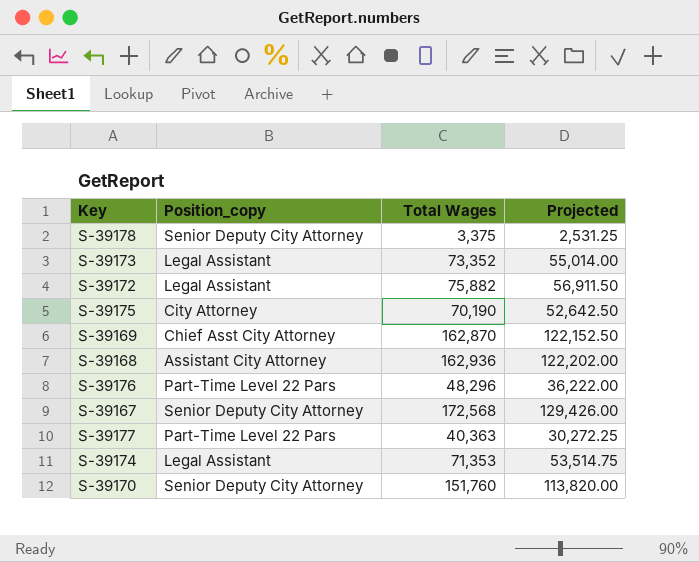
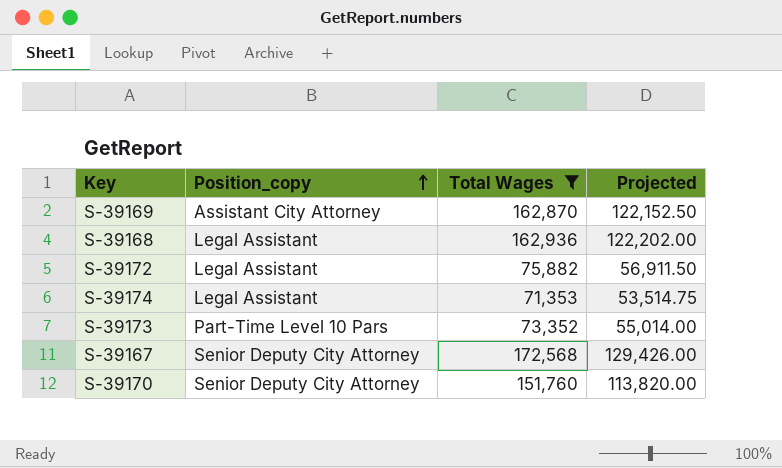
filter: none -> Total Wages >= 71,353
row order: none -> Position_copy ascending
S-39169 | Position_copy: Chief Asst City Attorney -> Assistant City Attorney
S-39168 | Position_copy: Assistant City Attorney -> Legal Assistant
S-39173 | Position_copy: Legal Assistant -> Part-Time Level 10 Pars

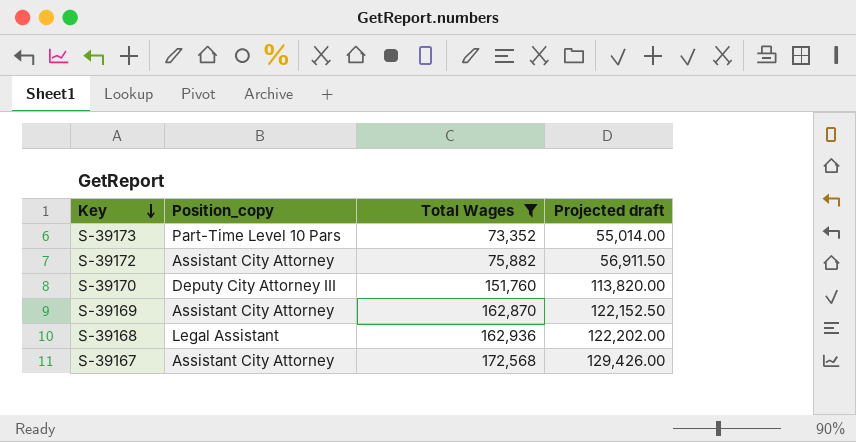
row order: Position_copy ascending -> Key descending
column name: Projected -> Projected draft
row S-39174: Legal Assistant | 71,353 | 53,514.75 -> none
S-39172 | Position_copy: Legal Assistant -> Assistant City Attorney
S-39170 | Position_copy: Senior Deputy City Attorney -> Deputy City Attorney III
S-39167 | Position_copy: Senior Deputy City Attorney -> Assistant City Attorney

